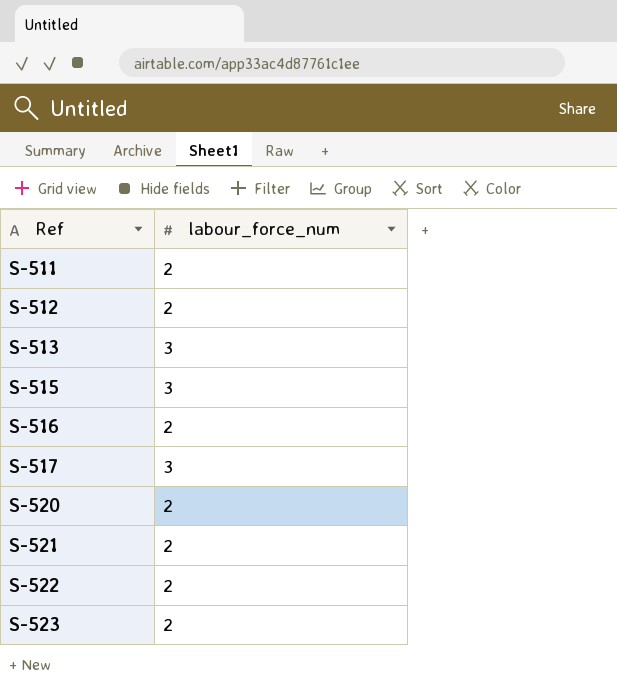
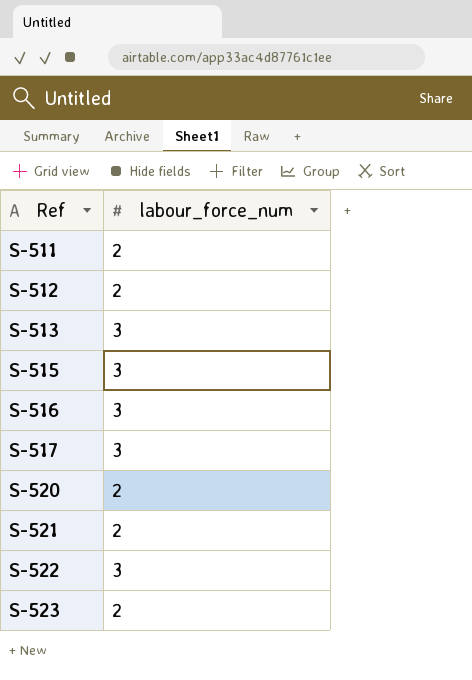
S-516 | labour_force_num: 2 -> 3
S-522 | labour_force_num: 2 -> 3

